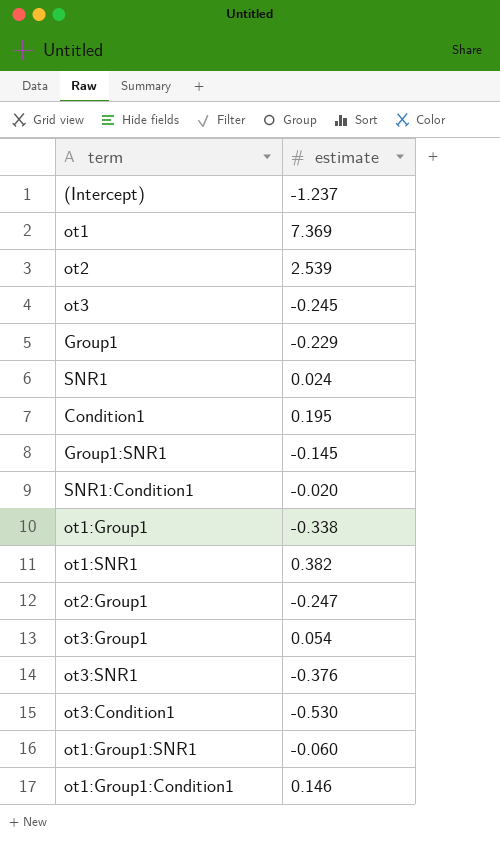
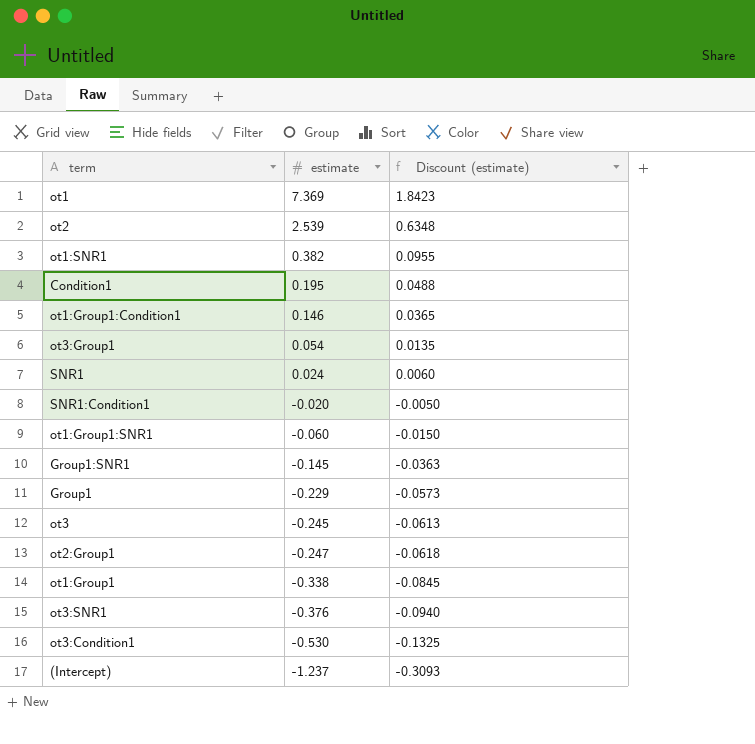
row order: none -> estimate descending
column Discount (estimate) | formula: none -> [estimate] * 0.25

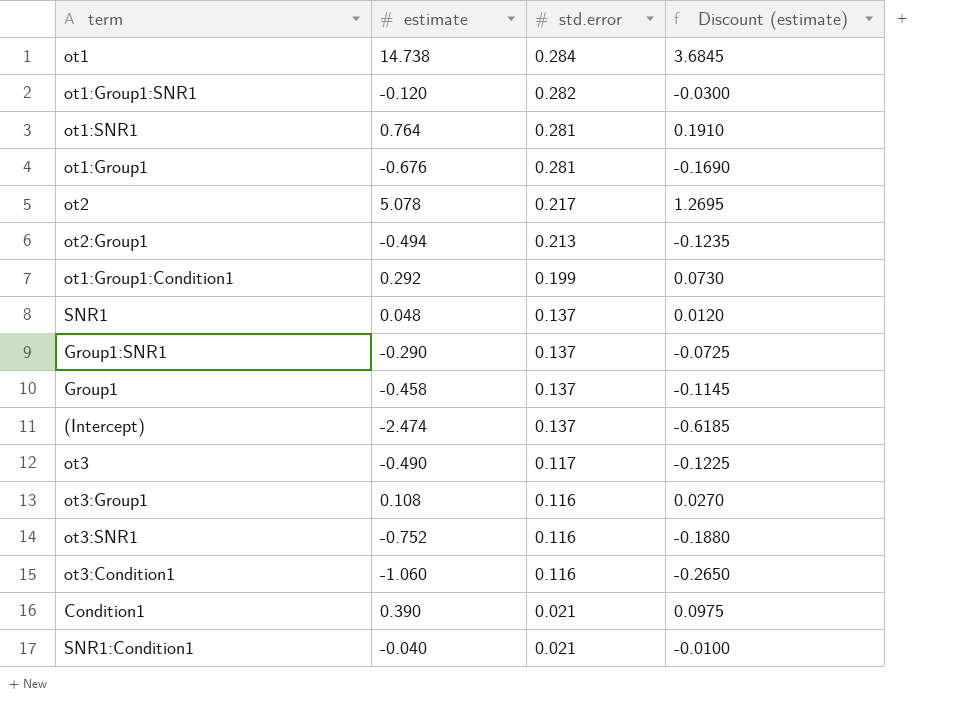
row order: estimate descending -> std.error descending
column std.error | position: none -> 3
ot1 | estimate: 7.369 -> 14.738
ot1 | Discount (estimate): 1.8423 -> 3.6845
ot1:Group1:SNR1 | estimate: -0.060 -> -0.120
ot1:Group1:SNR1 | Discount (estimate): -0.0150 -> -0.0300
ot1:SNR1 | estimate: 0.382 -> 0.764
ot1:SNR1 | Discount (estimate): 0.0955 -> 0.1910
ot1:Group1 | estimate: -0.338 -> -0.676
ot1:Group1 | Discount (estimate): -0.0845 -> -0.1690
ot2 | estimate: 2.539 -> 5.078
ot2 | Discount (estimate): 0.6348 -> 1.2695
ot2:Group1 | estimate: -0.247 -> -0.494
ot2:Group1 | Discount (estimate): -0.0618 -> -0.1235
ot1:Group1:Condition1 | estimate: 0.146 -> 0.292
ot1:Group1:Condition1 | Discount (estimate): 0.0365 -> 0.0730
SNR1 | estimate: 0.024 -> 0.048
SNR1 | Discount (estimate): 0.0060 -> 0.0120
Group1:SNR1 | estimate: -0.145 -> -0.290
Group1:SNR1 | Discount (estimate): -0.0363 -> -0.0725
Group1 | estimate: -0.229 -> -0.458
Group1 | Discount (estimate): -0.0573 -> -0.1145
(Intercept) | estimate: -1.237 -> -2.474
(Intercept) | Discount (estimate): -0.3093 -> -0.6185
ot3 | estimate: -0.245 -> -0.490
ot3 | Discount (estimate): -0.0613 -> -0.1225
ot3:Group1 | estimate: 0.054 -> 0.108
ot3:Group1 | Discount (estimate): 0.0135 -> 0.0270
ot3:SNR1 | estimate: -0.376 -> -0.752
ot3:SNR1 | Discount (estimate): -0.0940 -> -0.1880
ot3:Condition1 | estimate: -0.530 -> -1.060
ot3:Condition1 | Discount (estimate): -0.1325 -> -0.2650
Condition1 | estimate: 0.195 -> 0.390
Condition1 | Discount (estimate): 0.0488 -> 0.0975
SNR1:Condition1 | estimate: -0.020 -> -0.040
SNR1:Condition1 | Discount (estimate): -0.0050 -> -0.0100

